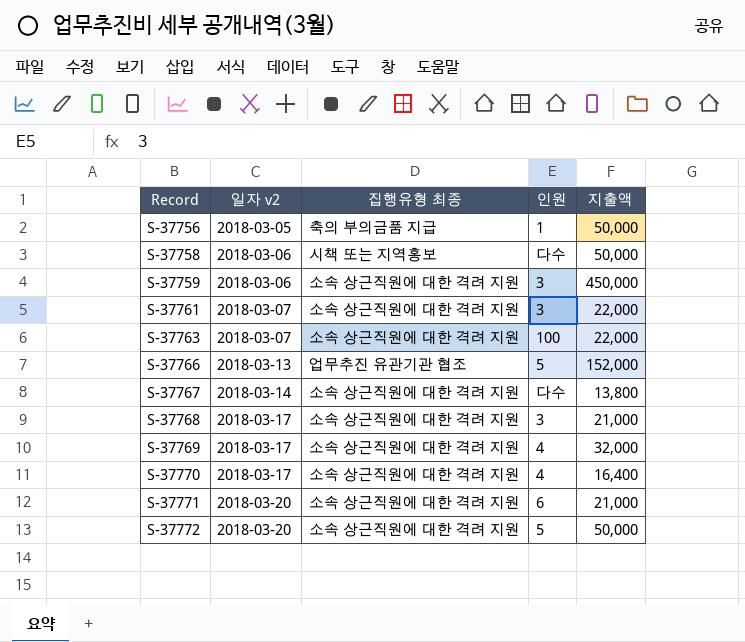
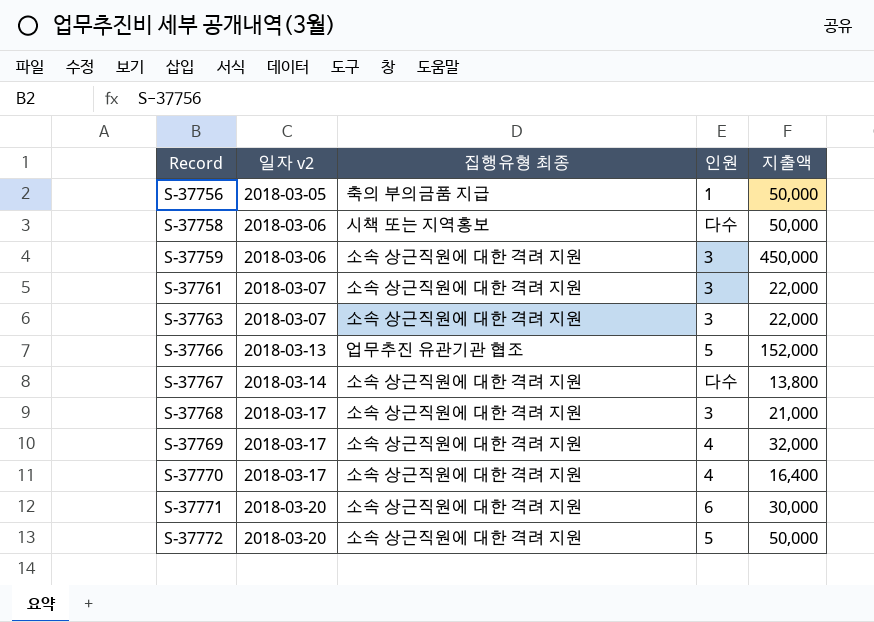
S-37763 | 인원: 100 -> 3
S-37771 | 지출액: 21,000 -> 30,000

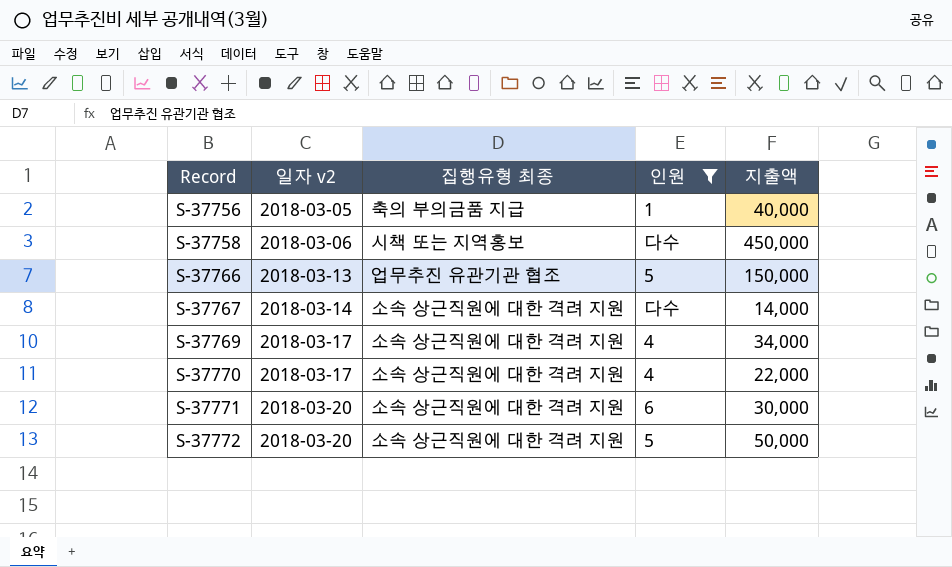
filter: none -> 인원 != 3
S-37756 | 지출액: 50,000 -> 40,000
S-37758 | 지출액: 50,000 -> 450,000
S-37766 | 지출액: 152,000 -> 150,000
S-37767 | 지출액: 13,800 -> 14,000
S-37769 | 지출액: 32,000 -> 34,000
S-37770 | 지출액: 16,400 -> 22,000

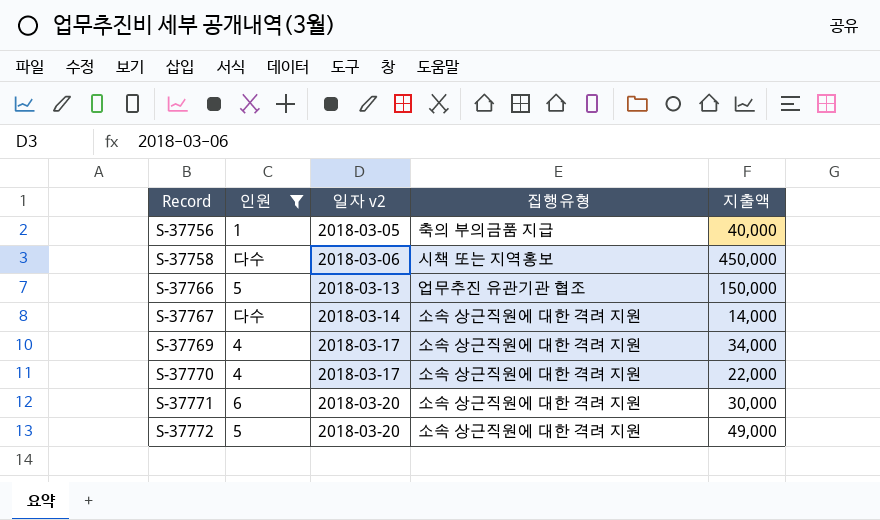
column 인원 | position: 4 -> 2
column name: 집행유형 최종 -> 집행유형
S-37772 | 지출액: 50,000 -> 49,000

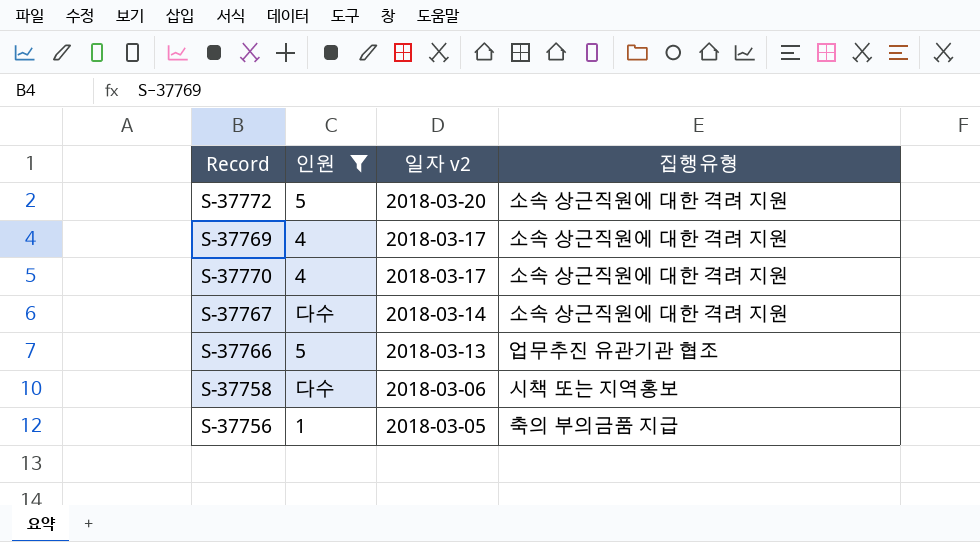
row order: Record ascending -> 일자 v2 descending
column 지출액 | position: 5 -> none
row S-37771: 6 | 2018-03-20 | 소속 상근직원에 대한 격려 지원 | 30,000 -> none

